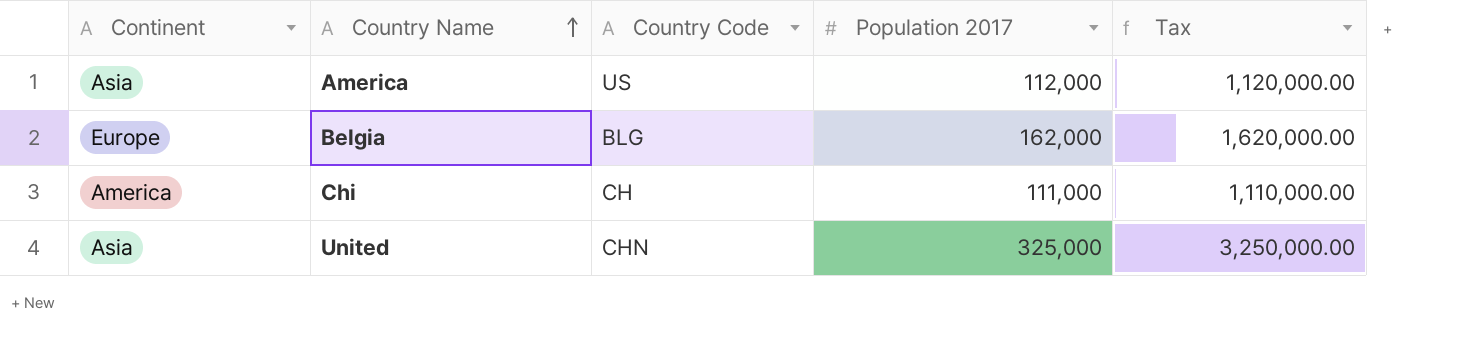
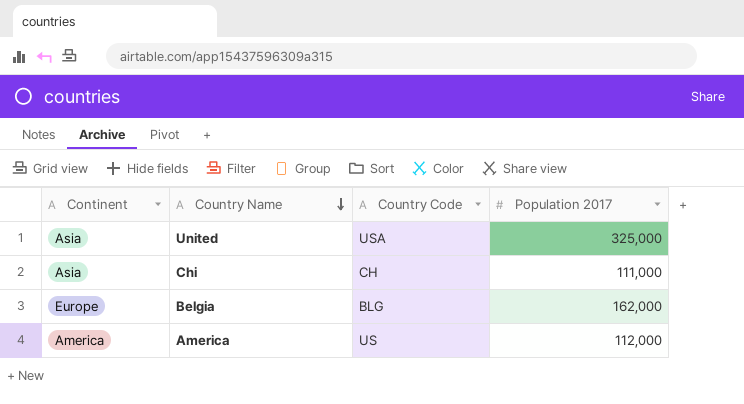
row order: Country Name ascending -> Country Name descending
column Tax | formula: [Population 2017] * 10 -> none
United | Country Code: CHN -> USA
Chi | Continent: America -> Asia
America | Continent: Asia -> America

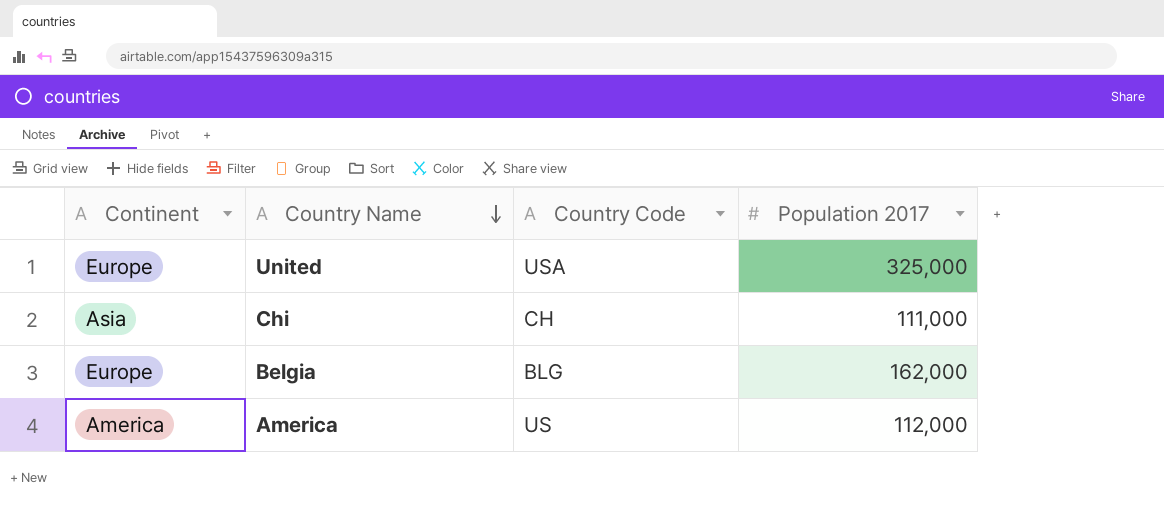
United | Continent: Asia -> Europe

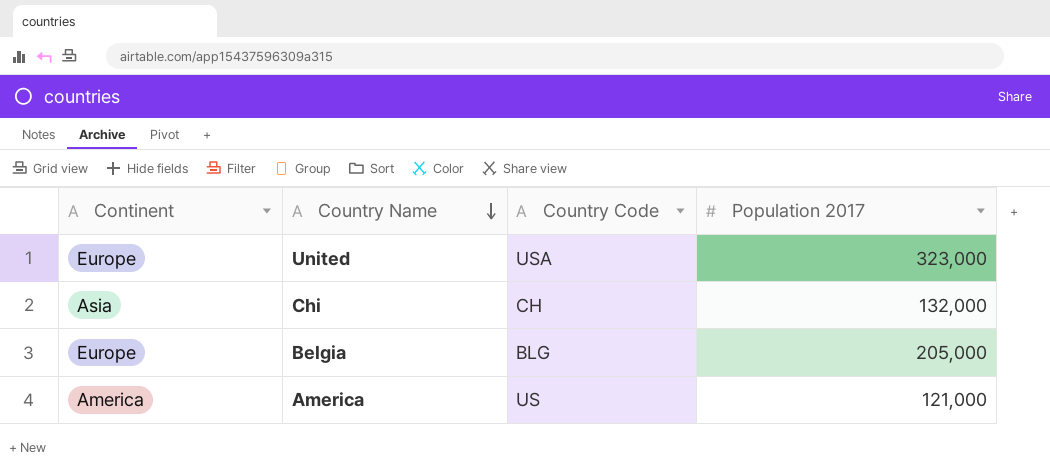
United | Population 2017: 325,000 -> 323,000
Chi | Population 2017: 111,000 -> 132,000
Belgia | Population 2017: 162,000 -> 205,000
America | Population 2017: 112,000 -> 121,000

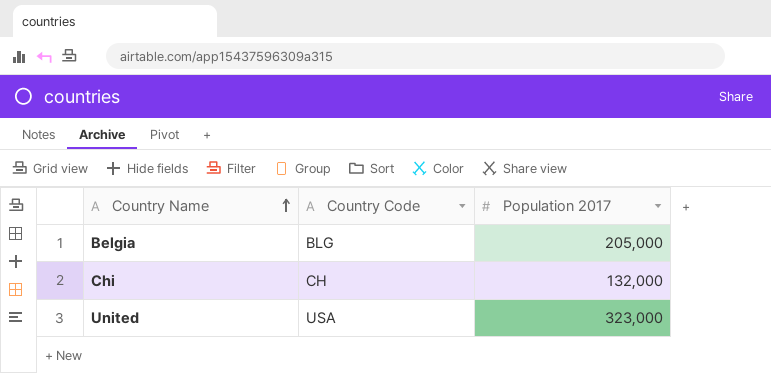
row order: Country Name descending -> Country Name ascending
column Continent | position: 1 -> none
row America: America | US | 121,000 -> none

